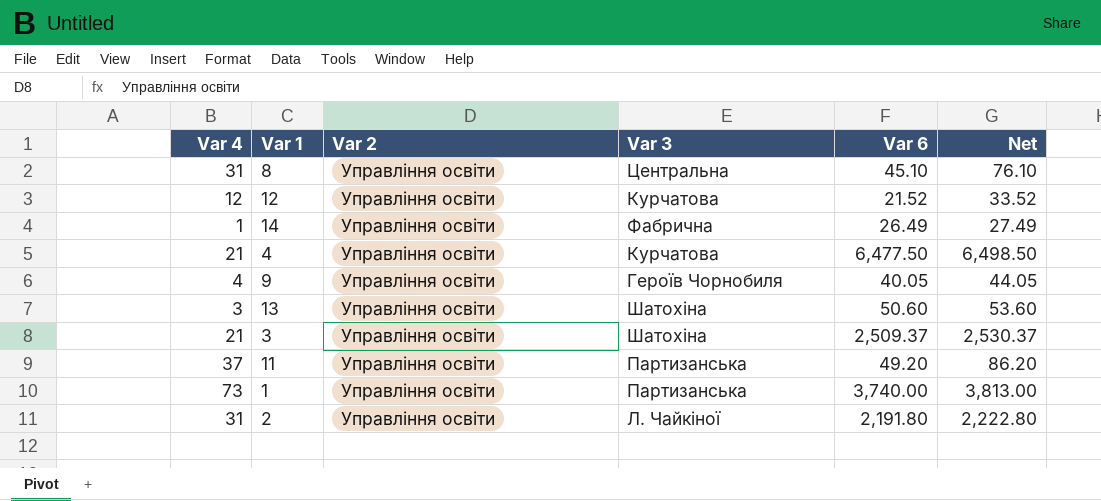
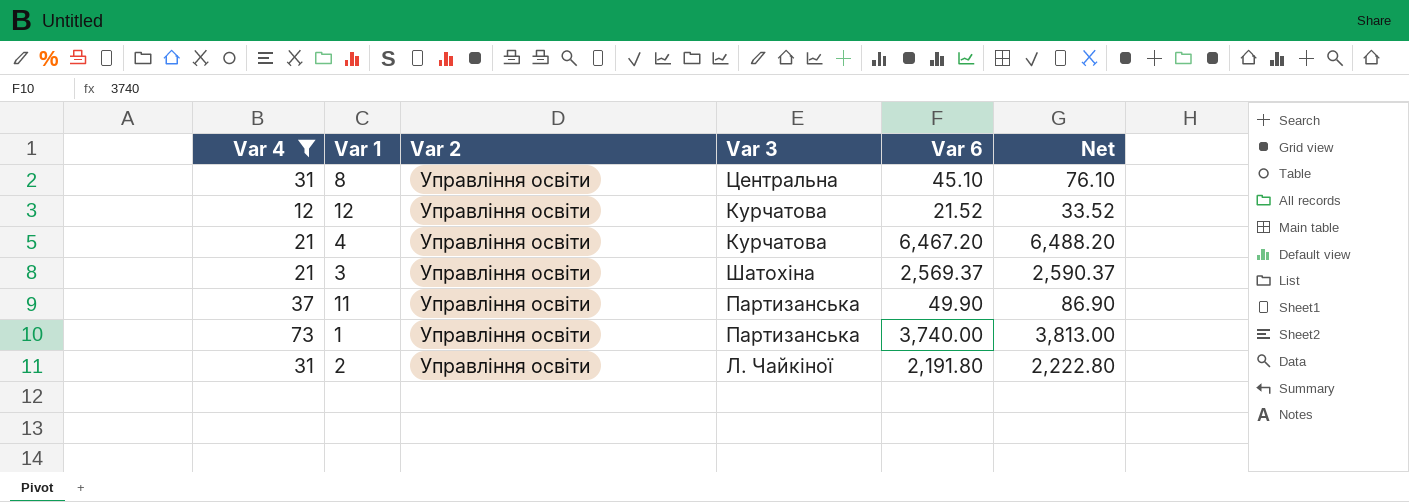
filter: none -> Var 4 >= 12
4 | Var 6: 6,477.50 -> 6,467.20
4 | Net: 6,498.50 -> 6,488.20
3 | Var 6: 2,509.37 -> 2,569.37
3 | Net: 2,530.37 -> 2,590.37
11 | Var 6: 49.20 -> 49.90
11 | Net: 86.20 -> 86.90

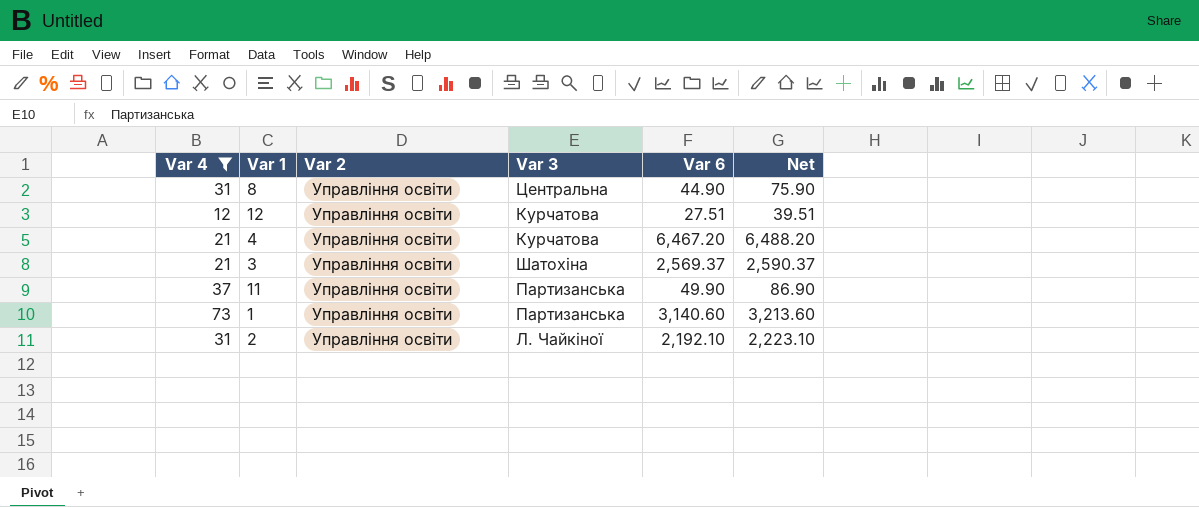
8 | Var 6: 45.10 -> 44.90
8 | Net: 76.10 -> 75.90
12 | Var 6: 21.52 -> 27.51
12 | Net: 33.52 -> 39.51
1 | Var 6: 3,740.00 -> 3,140.60
1 | Net: 3,813.00 -> 3,213.60
2 | Var 6: 2,191.80 -> 2,192.10
2 | Net: 2,222.80 -> 2,223.10

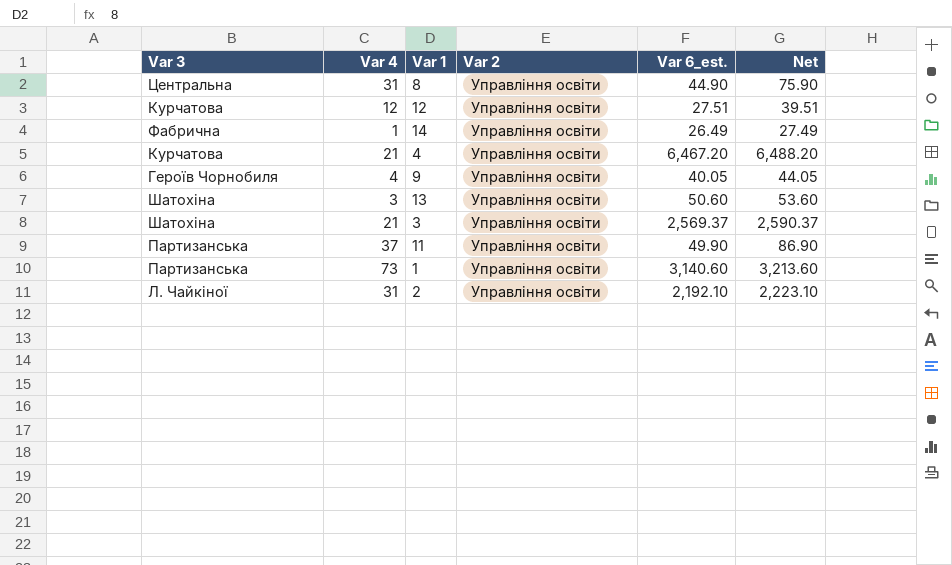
filter: Var 4 >= 12 -> none
column Var 3 | position: 4 -> 1
column name: Var 6 -> Var 6_est.

